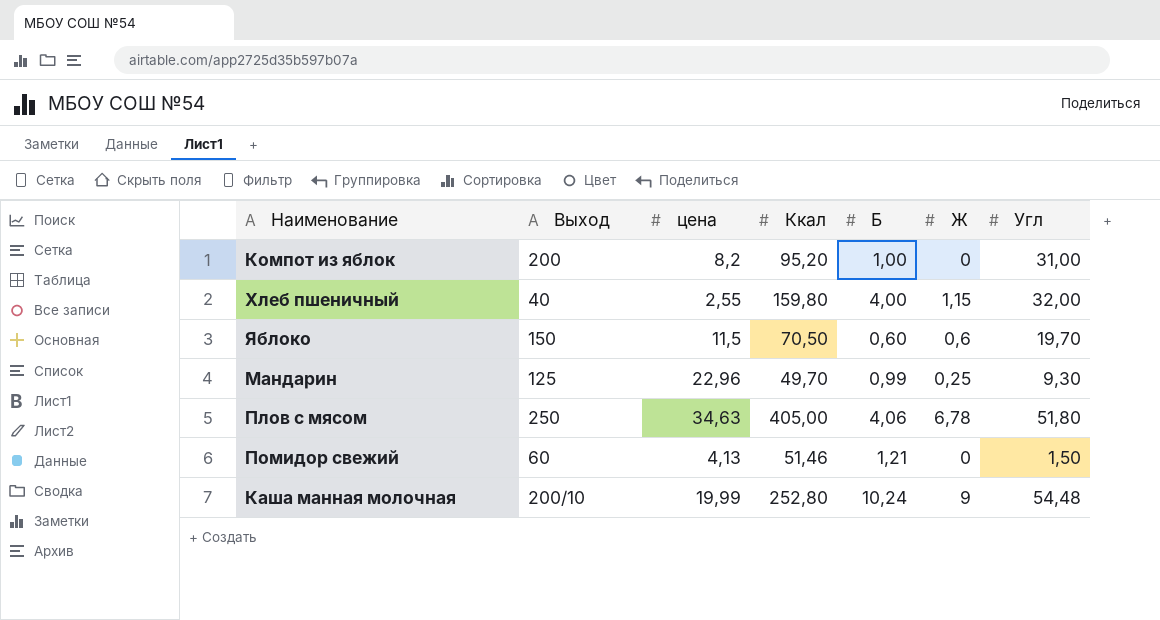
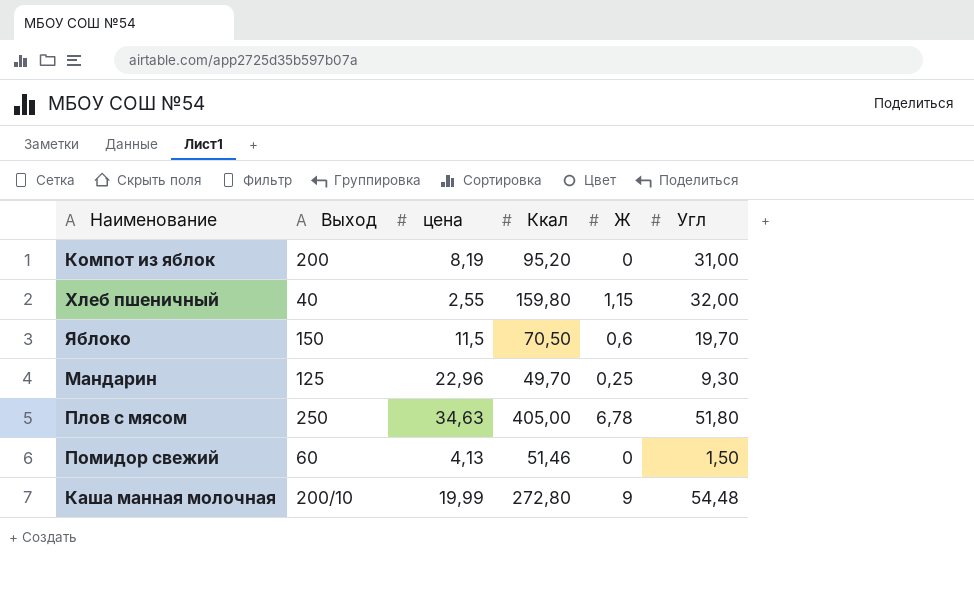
column Б | position: 5 -> none
Компот из яблок | цена: 8,2 -> 8,19
Каша манная молочная | Ккал: 252,80 -> 272,80

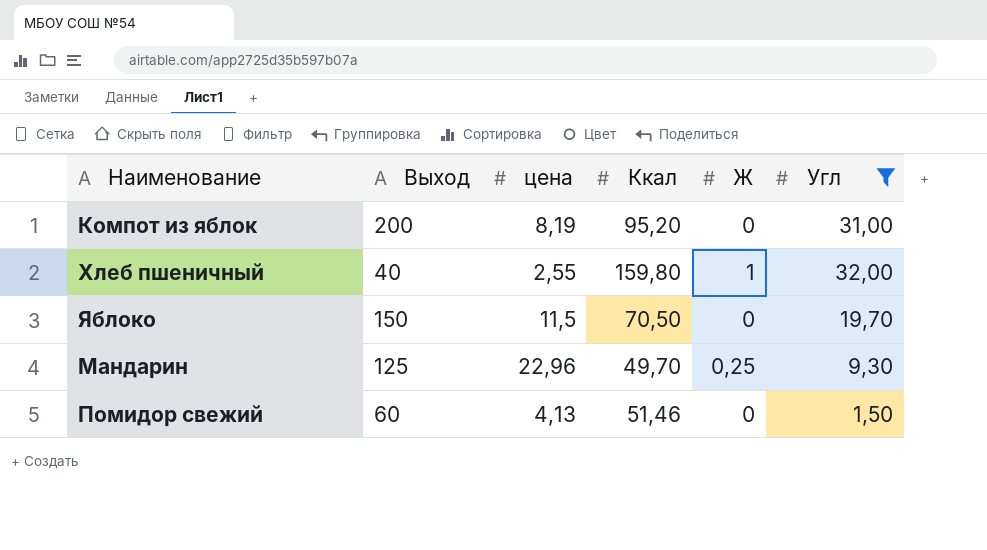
filter: none -> Угл <= 32,00
Хлеб пшеничный | Ж: 1,15 -> 1
Яблоко | Ж: 0,6 -> 0

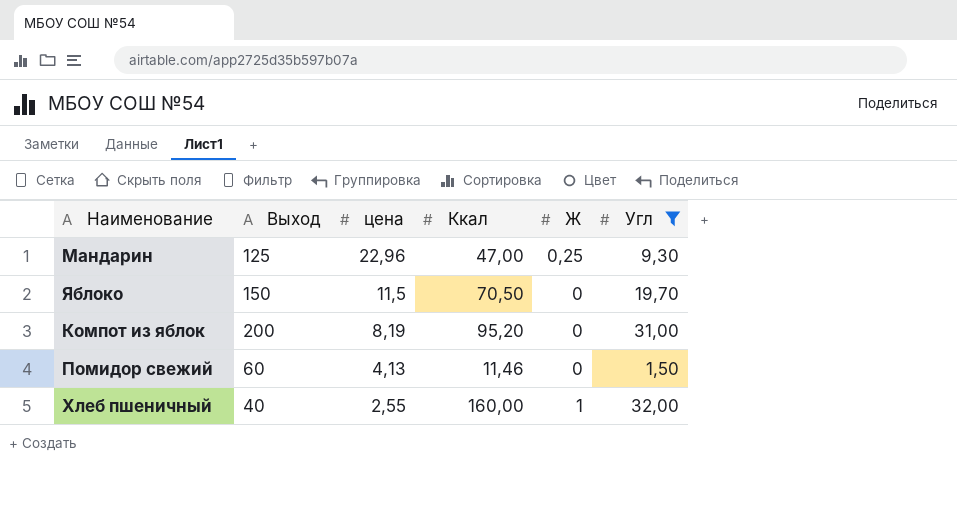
row order: none -> цена descending
Мандарин | Ккал: 49,70 -> 47,00
Помидор свежий | Ккал: 51,46 -> 11,46
Хлеб пшеничный | Ккал: 159,80 -> 160,00

